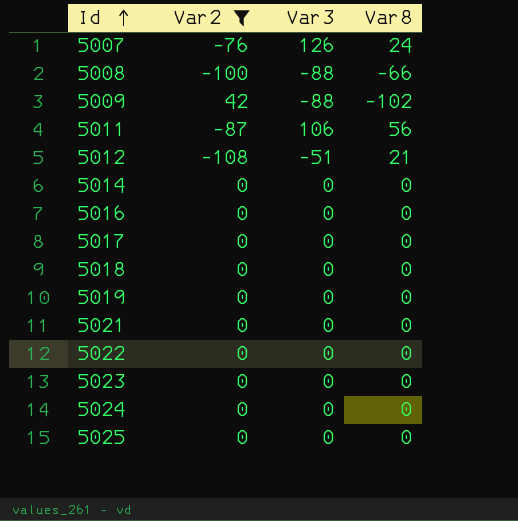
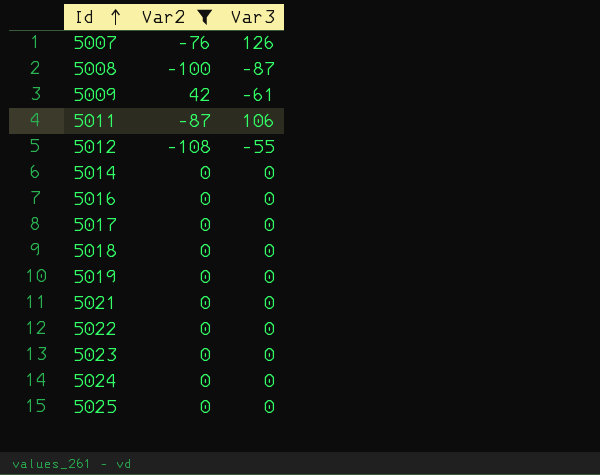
column Var8 | position: 4 -> none
5008 | Var3: -88 -> -87
5009 | Var3: -88 -> -61
5012 | Var3: -51 -> -55

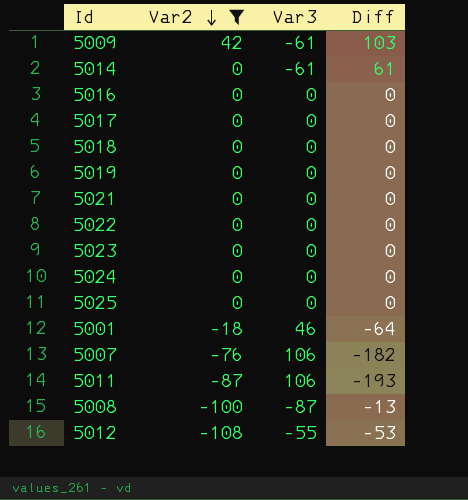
row order: Id ascending -> Var2 descending
column Diff | formula: none -> [Var2] - [Var3]
5014 | Var3: 0 -> -61
row 5001: none -> -18 | 46 | -64
5007 | Var3: 126 -> 106

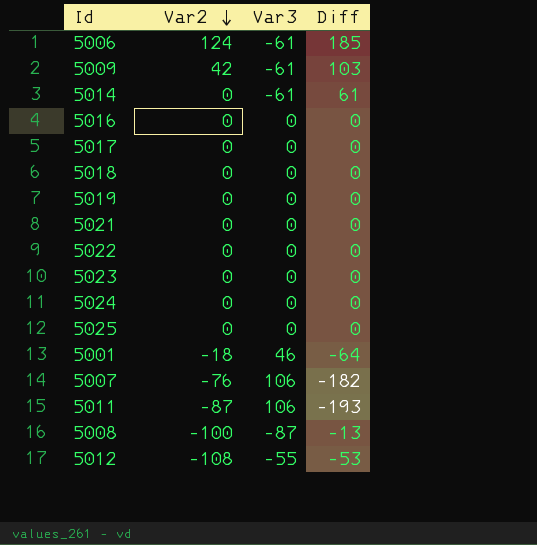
filter: Var2 != 124 -> none

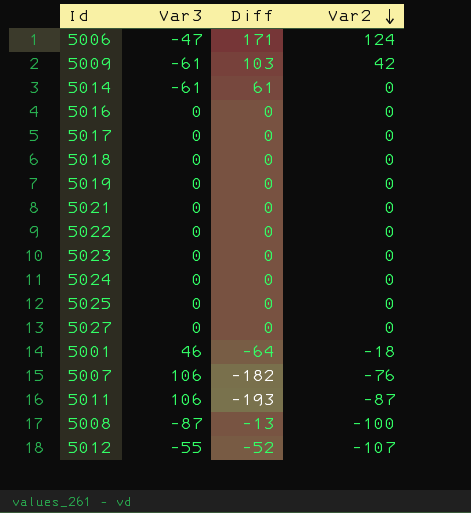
column Var2 | position: 2 -> 4
5006 | Var3: -61 -> -47
5006 | Diff: 185 -> 171
row 5027: none -> 0 | 0 | 0
5012 | Diff: -53 -> -52
5012 | Var2: -108 -> -107

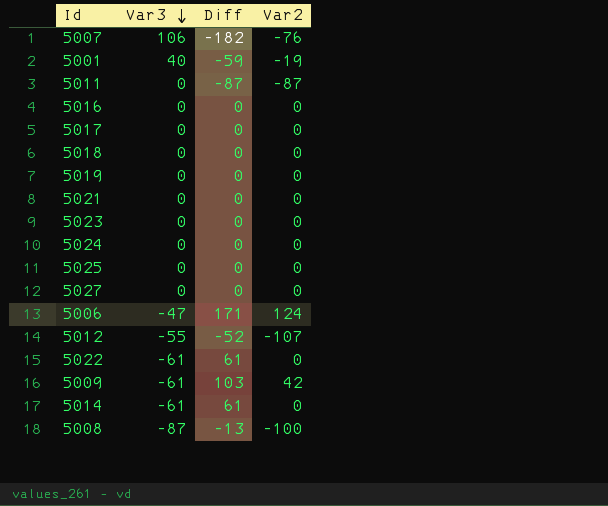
row order: Var2 descending -> Var3 descending
5001 | Var3: 46 -> 40
5001 | Diff: -64 -> -59
5001 | Var2: -18 -> -19
5011 | Var3: 106 -> 0
5011 | Diff: -193 -> -87
5022 | Var3: 0 -> -61
5022 | Diff: 0 -> 61

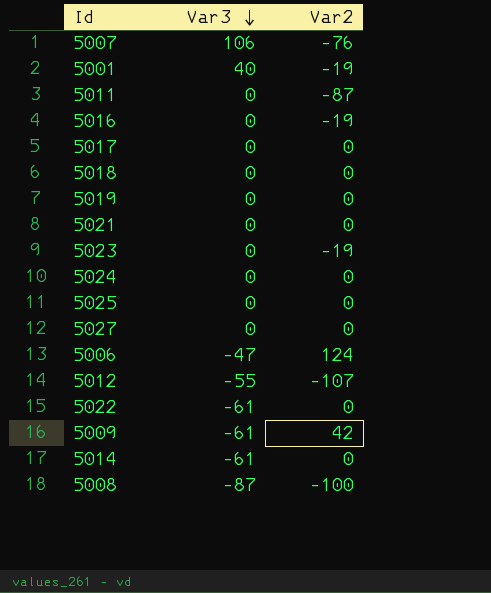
column Diff | formula: [Var2] - [Var3] -> none
5016 | Var2: 0 -> -19
5023 | Var2: 0 -> -19

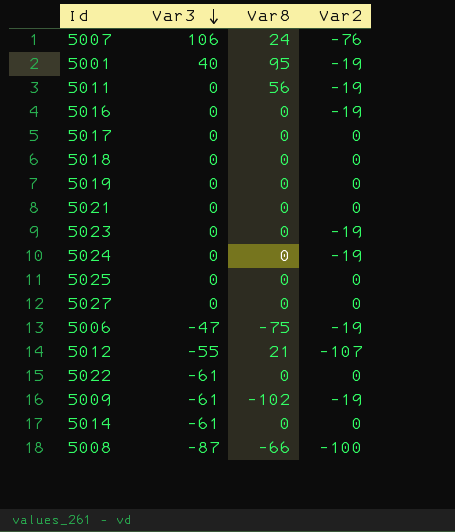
column Var8 | position: none -> 3
5011 | Var2: -87 -> -19
5024 | Var2: 0 -> -19
5006 | Var2: 124 -> -19
5009 | Var2: 42 -> -19

